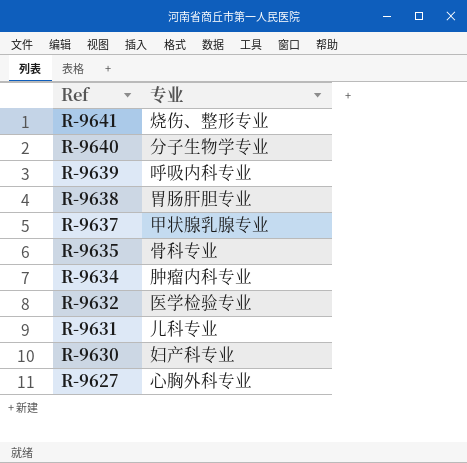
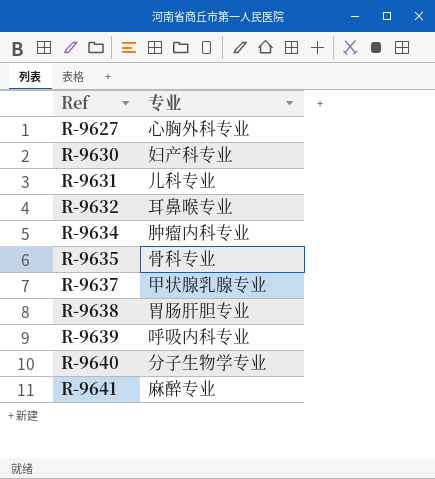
row order: Ref descending -> Ref ascending
R-9632 | 专业: 医学检验专业 -> 耳鼻喉专业
R-9641 | 专业: 烧伤、整形专业 -> 麻醉专业

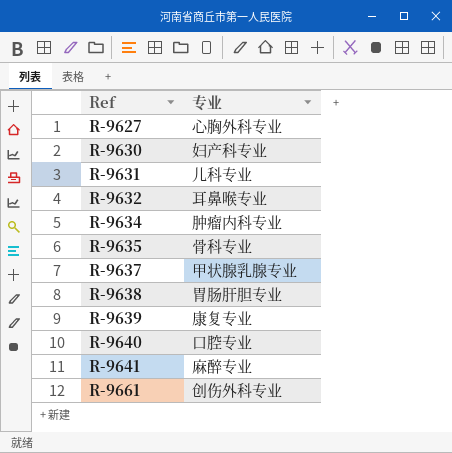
R-9639 | 专业: 呼吸内科专业 -> 康复专业
R-9640 | 专业: 分子生物学专业 -> 口腔专业
row R-9661: none -> 创伤外科专业

